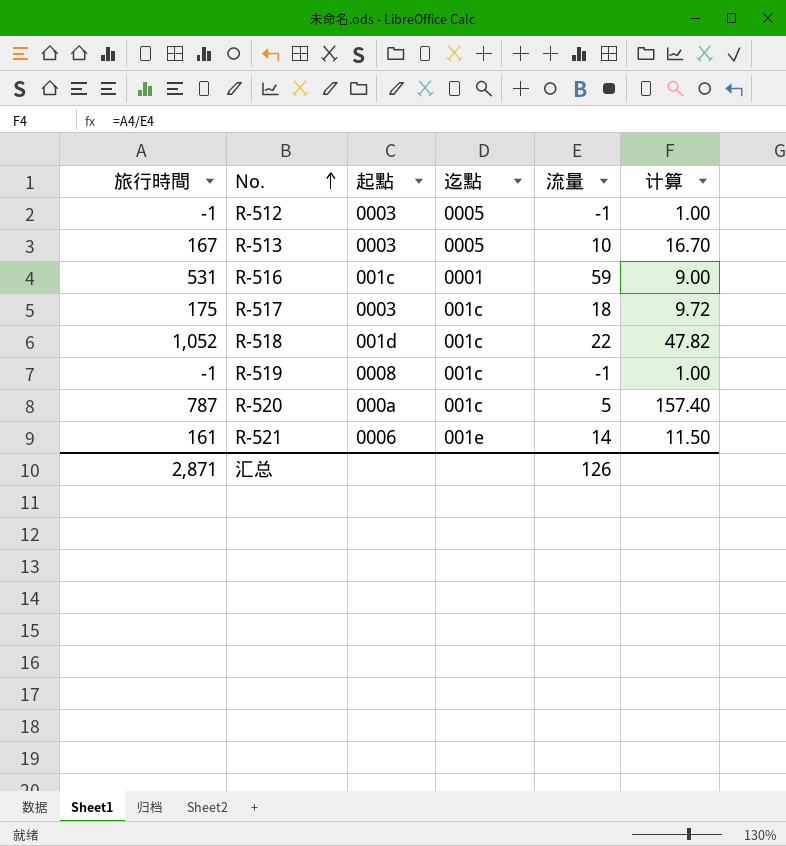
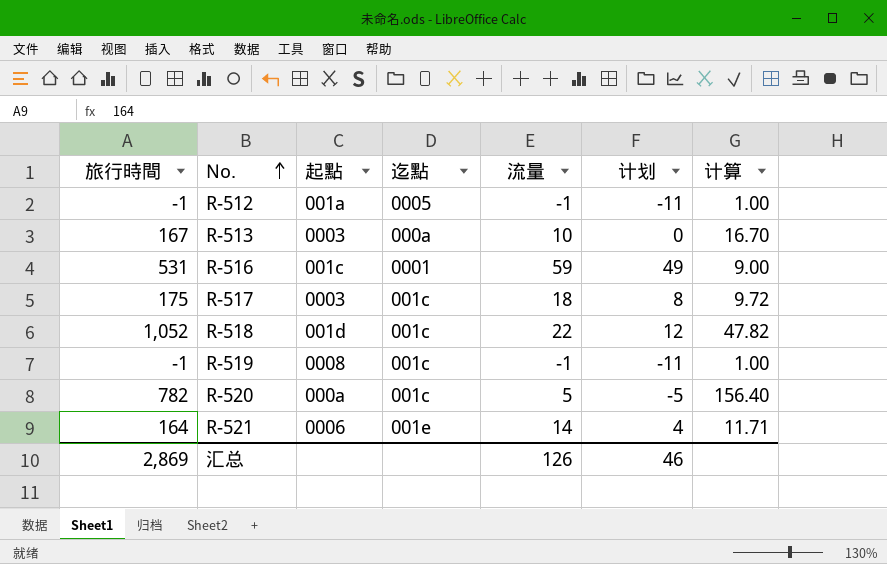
column 计划 | formula: none -> [流量] - 10
R-512 | 起點: 0003 -> 001a
R-513 | 迄點: 0005 -> 000a
R-520 | 旅行時間: 787 -> 782
R-520 | 计算: 157.40 -> 156.40
R-521 | 旅行時間: 161 -> 164
R-521 | 计算: 11.50 -> 11.71
汇总 | 旅行時間: 2,871 -> 2,869

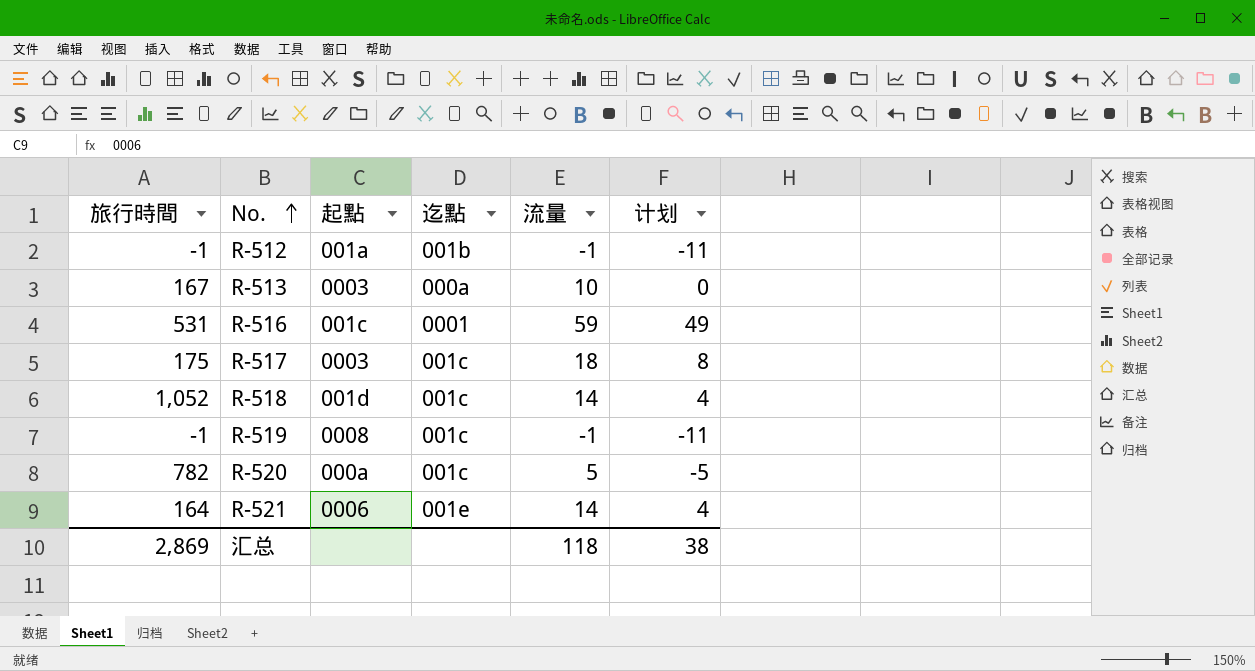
column 计算 | formula: [旅行時間] / [流量] -> none
R-512 | 迄點: 0005 -> 001b
R-518 | 流量: 22 -> 14
R-518 | 计划: 12 -> 4
汇总 | 流量: 126 -> 118
汇总 | 计划: 46 -> 38

